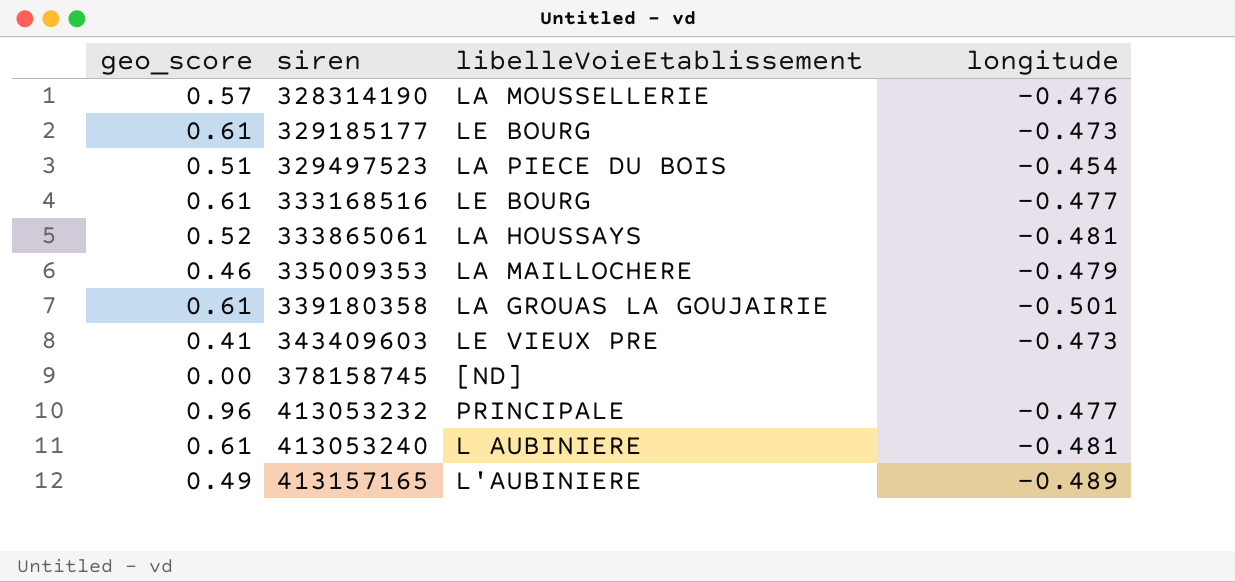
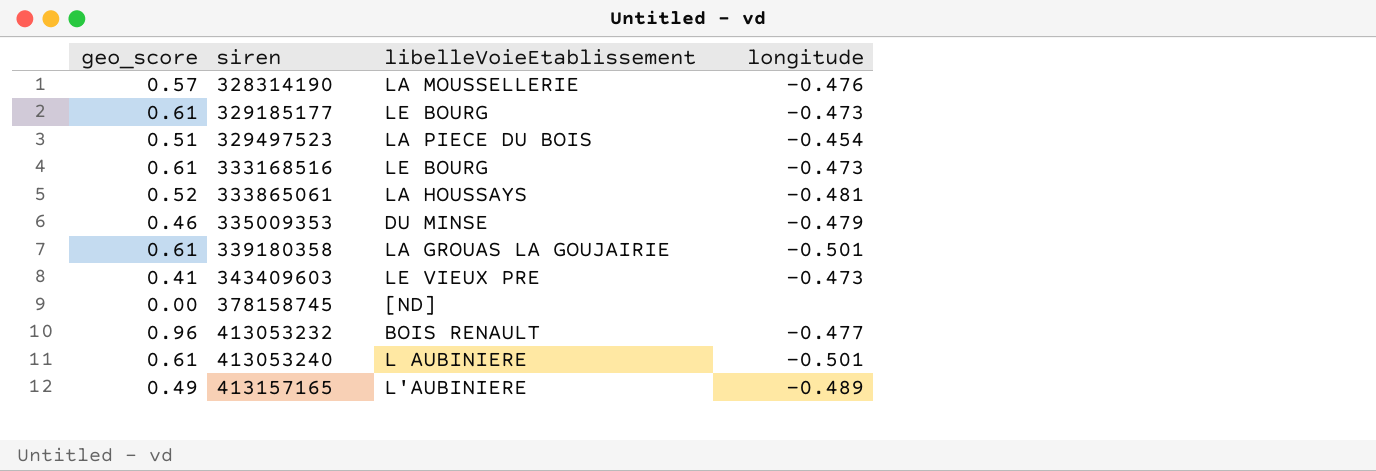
333168516 | longitude: -0.477 -> -0.473
335009353 | libelleVoieEtablissement: LA MAILLOCHERE -> DU MINSE
413053232 | libelleVoieEtablissement: PRINCIPALE -> BOIS RENAULT
413053240 | longitude: -0.481 -> -0.501

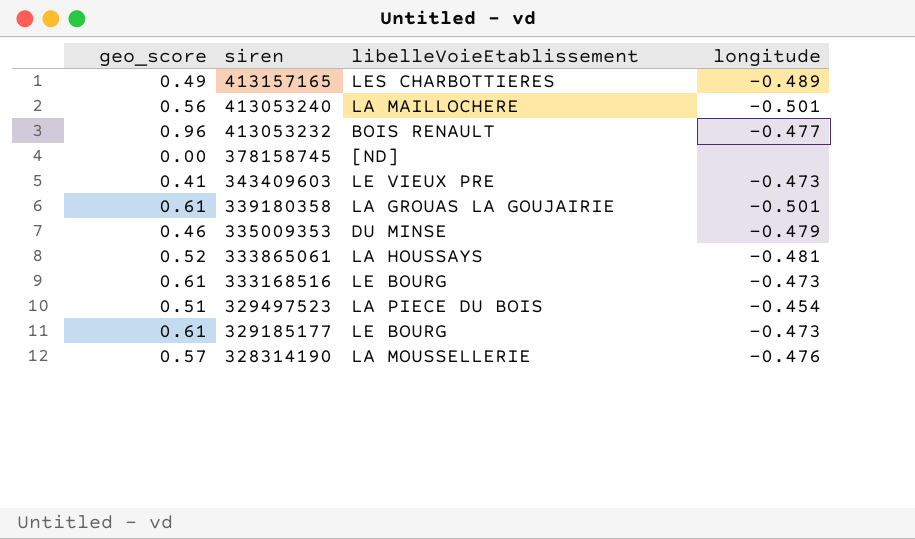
row order: siren ascending -> siren descending
413157165 | libelleVoieEtablissement: L'AUBINIERE -> LES CHARBOTTIERES
413053240 | geo_score: 0.61 -> 0.56
413053240 | libelleVoieEtablissement: L AUBINIERE -> LA MAILLOCHERE

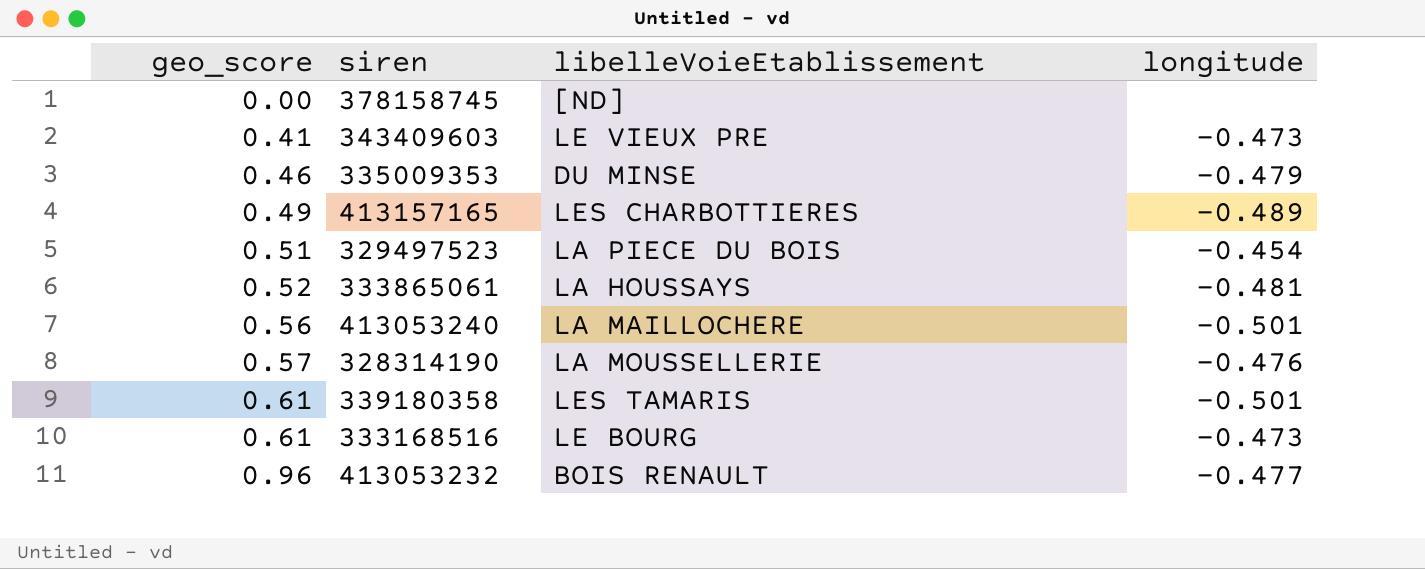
row order: siren descending -> geo_score ascending
row 329185177: 0.61 | LE BOURG | -0.473 -> none
339180358 | libelleVoieEtablissement: LA GROUAS LA GOUJAIRIE -> LES TAMARIS

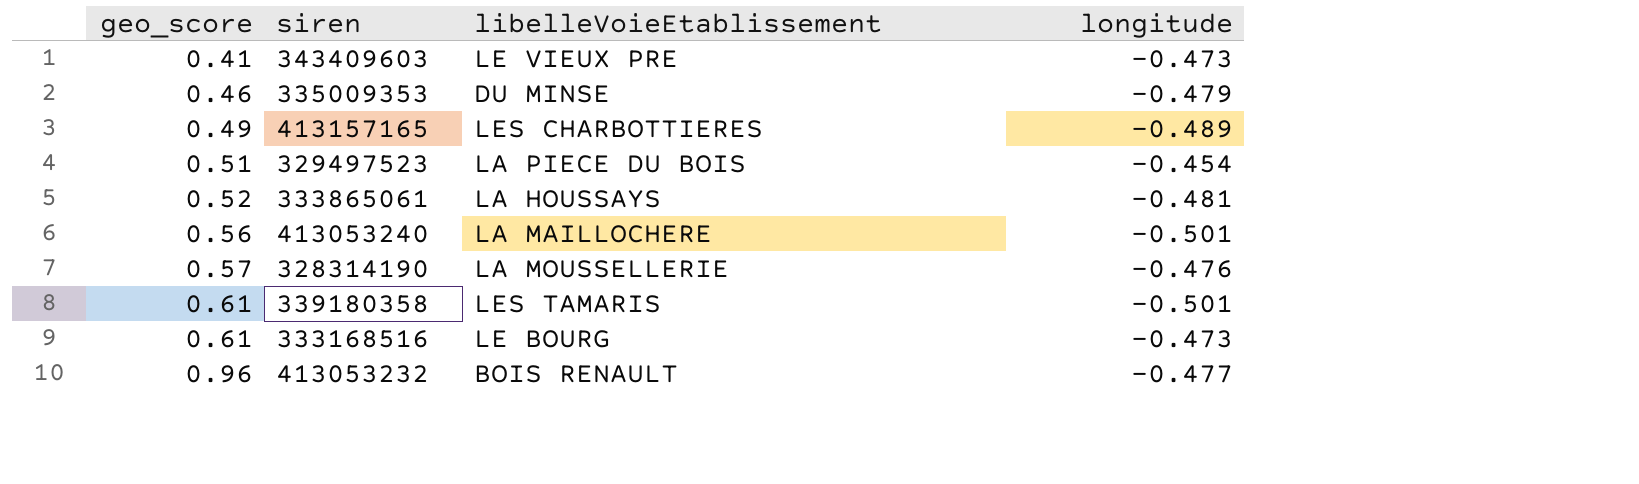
row 378158745: 0.00 | [ND] | none -> none

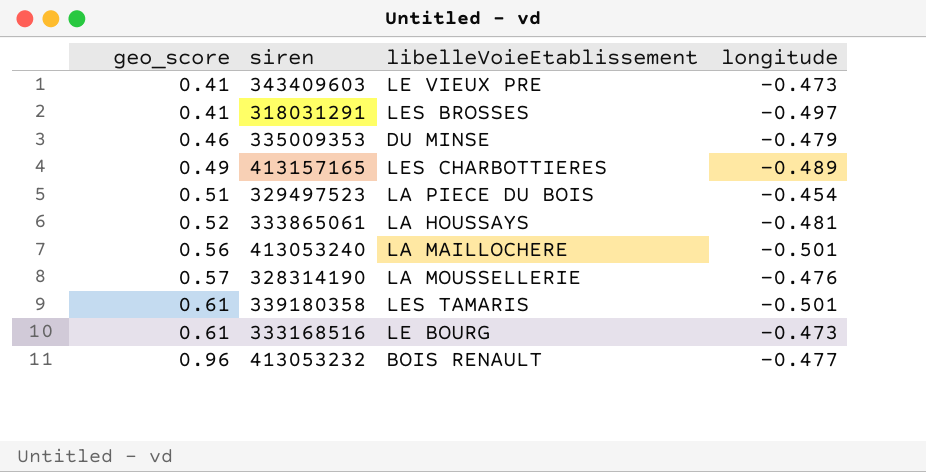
row 318031291: none -> 0.41 | LES BROSSES | -0.497

